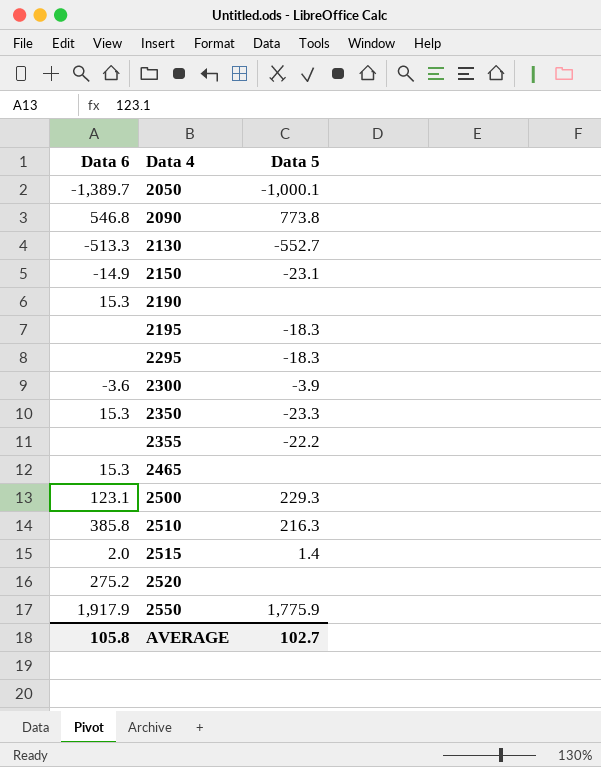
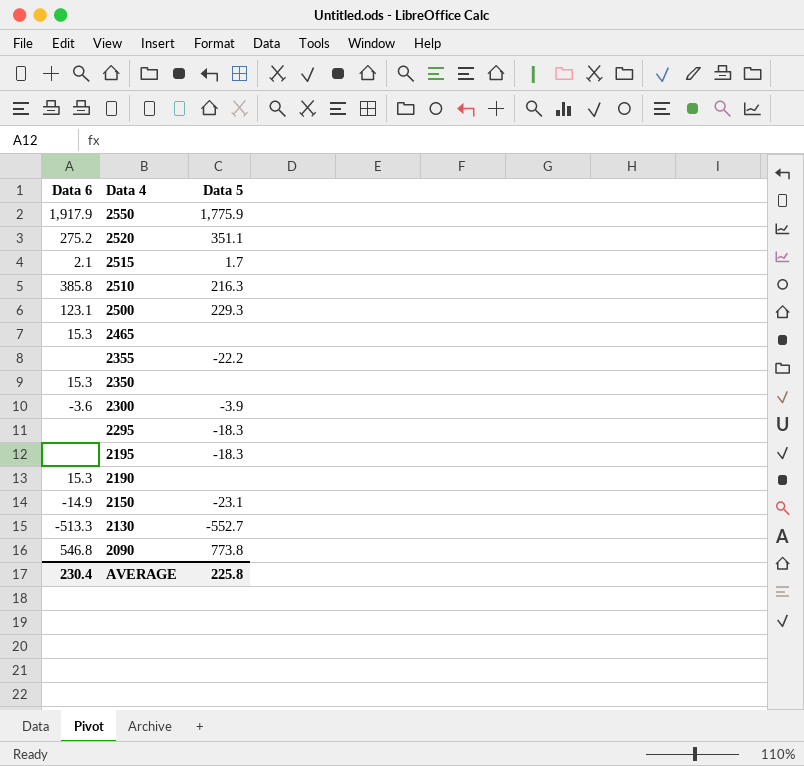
row order: Data 4 ascending -> Data 4 descending
row 2050: -1,389.7 | -1,000.1 -> none
2520 | Data 5: none -> 351.1
2515 | Data 6: 2.0 -> 2.1
2515 | Data 5: 1.4 -> 1.7
2350 | Data 5: -23.3 -> none
AVERAGE | Data 6: 105.8 -> 230.4
AVERAGE | Data 5: 102.7 -> 225.8

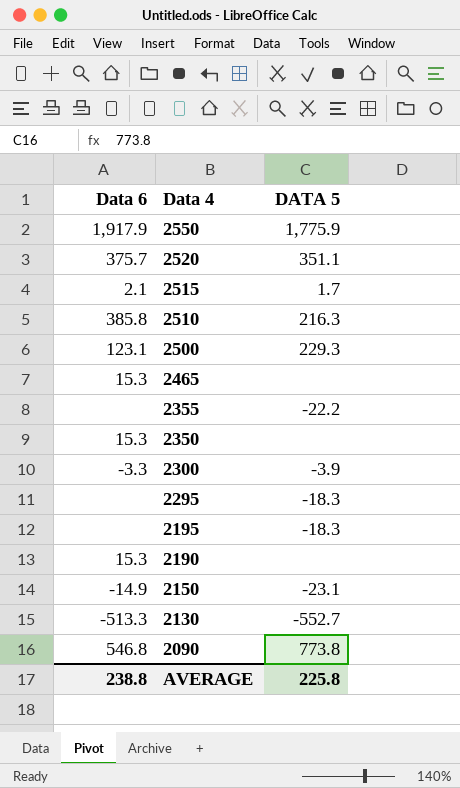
column name: Data 5 -> DATA 5
2520 | Data 6: 275.2 -> 375.7
2300 | Data 6: -3.6 -> -3.3
AVERAGE | Data 6: 230.4 -> 238.8

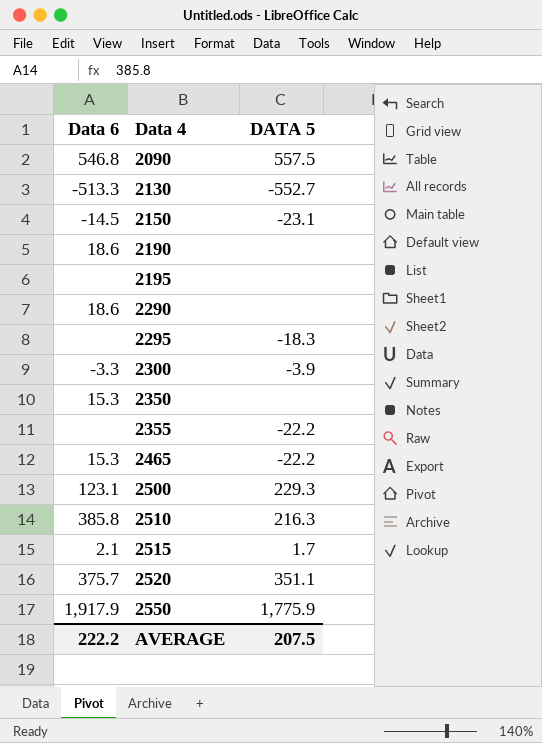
row order: Data 4 descending -> Data 4 ascending
2090 | DATA 5: 773.8 -> 557.5
2150 | Data 6: -14.9 -> -14.5
2190 | Data 6: 15.3 -> 18.6
2195 | DATA 5: -18.3 -> none
row 2290: none -> 18.6 | none
2465 | DATA 5: none -> -22.2
AVERAGE | Data 6: 238.8 -> 222.2
AVERAGE | DATA 5: 225.8 -> 207.5

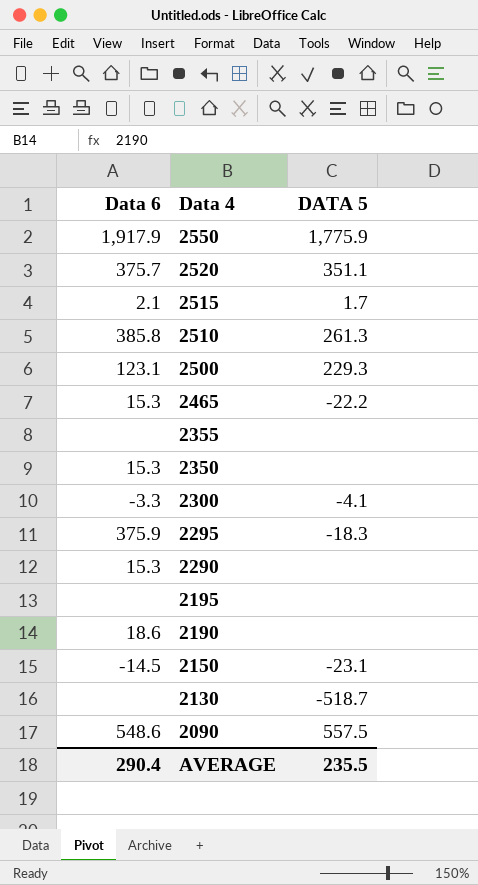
row order: Data 4 ascending -> Data 4 descending
2510 | DATA 5: 216.3 -> 261.3
2355 | DATA 5: -22.2 -> none
2300 | DATA 5: -3.9 -> -4.1
2295 | Data 6: none -> 375.9
2290 | Data 6: 18.6 -> 15.3
2130 | Data 6: -513.3 -> none
2130 | DATA 5: -552.7 -> -518.7
2090 | Data 6: 546.8 -> 548.6
AVERAGE | Data 6: 222.2 -> 290.4
AVERAGE | DATA 5: 207.5 -> 235.5

